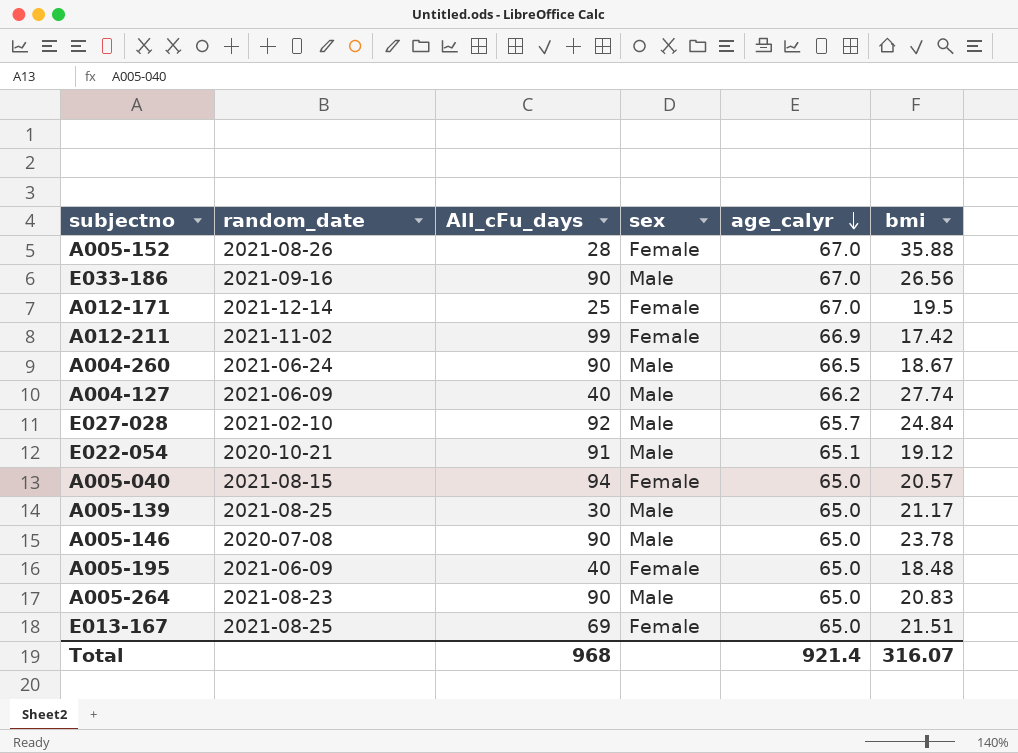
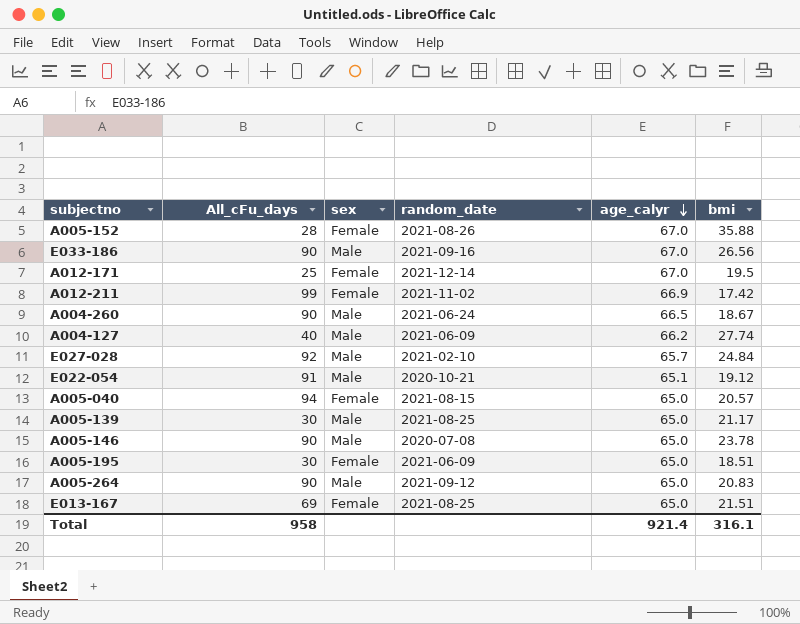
column random_date | position: 2 -> 4
A005-195 | All_cFu_days: 40 -> 30
A005-195 | bmi: 18.48 -> 18.51
A005-264 | random_date: 2021-08-23 -> 2021-09-12
Total | All_cFu_days: 968 -> 958
Total | bmi: 316.07 -> 316.1

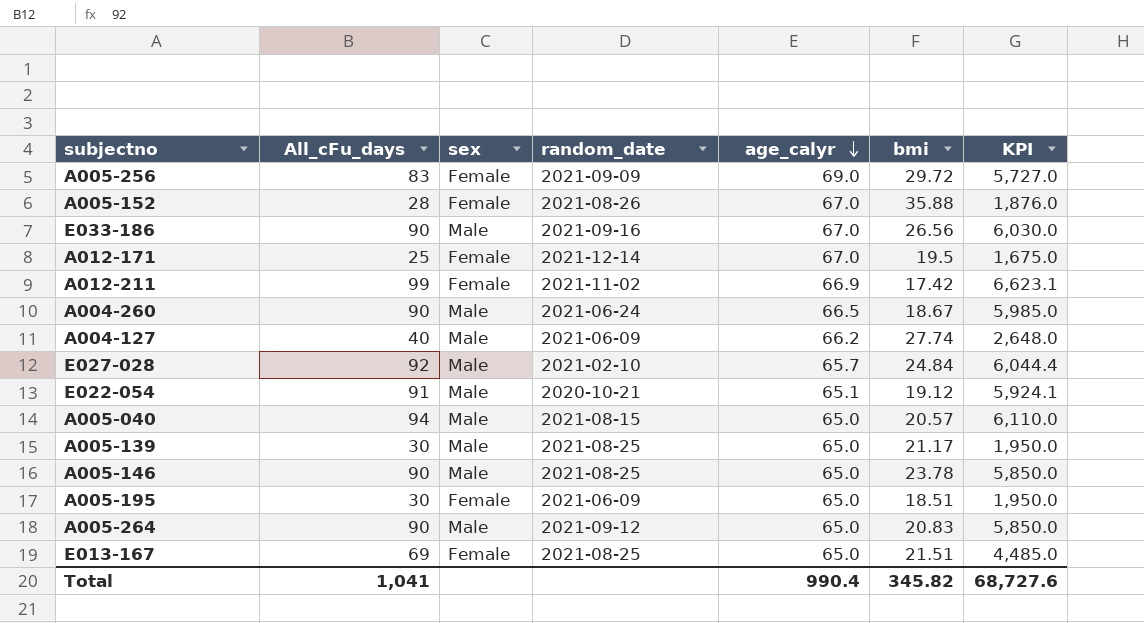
column KPI | formula: none -> [All_cFu_days] * [age_calyr]
row A005-256: none -> 83 | Female | 2021-09-09 | 69.0 | 29.72 | 5,727.0
A005-040 | sex: Female -> Male
A005-146 | random_date: 2020-07-08 -> 2021-08-25
Total | All_cFu_days: 958 -> 1,041
Total | age_calyr: 921.4 -> 990.4
Total | bmi: 316.1 -> 345.82

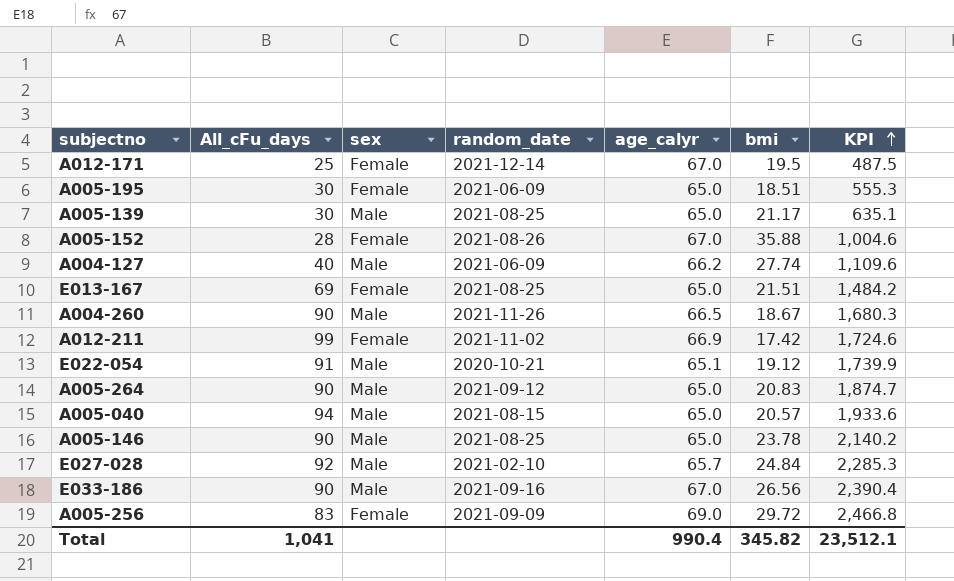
row order: age_calyr descending -> KPI ascending
column KPI | formula: [All_cFu_days] * [age_calyr] -> [All_cFu_days] * [bmi]
A004-260 | random_date: 2021-06-24 -> 2021-11-26
Total | KPI: 68,727.6 -> 23,512.1

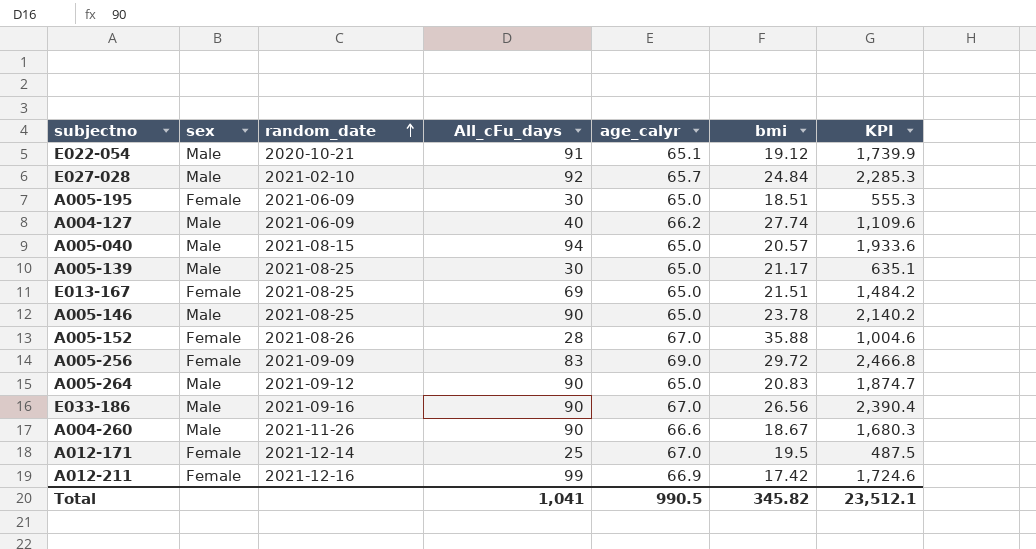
row order: KPI ascending -> random_date ascending
column All_cFu_days | position: 2 -> 4
A004-260 | age_calyr: 66.5 -> 66.6
A012-211 | random_date: 2021-11-02 -> 2021-12-16
Total | age_calyr: 990.4 -> 990.5

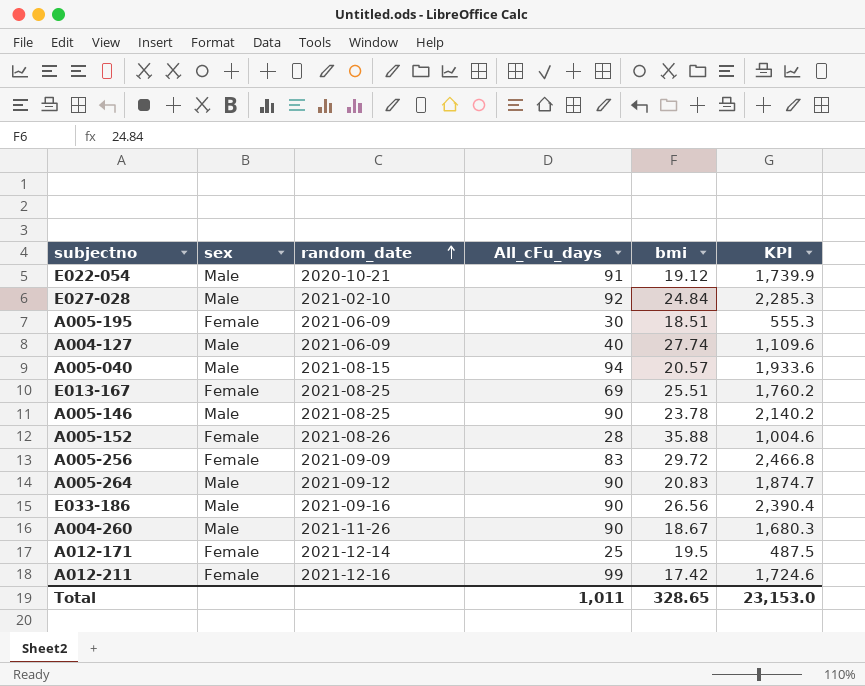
column age_calyr | position: 5 -> none
row A005-139: Male | 2021-08-25 | 30 | 65.0 | 21.17 | 635.1 -> none
E013-167 | bmi: 21.51 -> 25.51
E013-167 | KPI: 1,484.2 -> 1,760.2
Total | All_cFu_days: 1,041 -> 1,011
Total | bmi: 345.82 -> 328.65
Total | KPI: 23,512.1 -> 23,153.0

